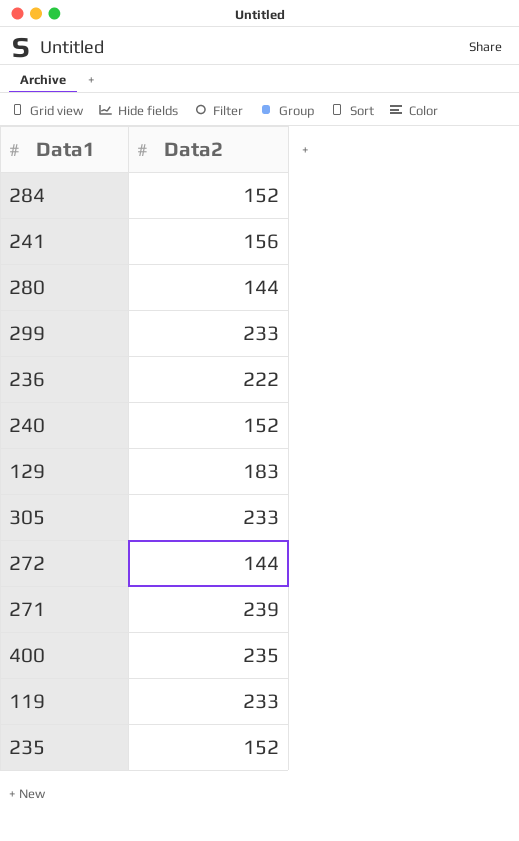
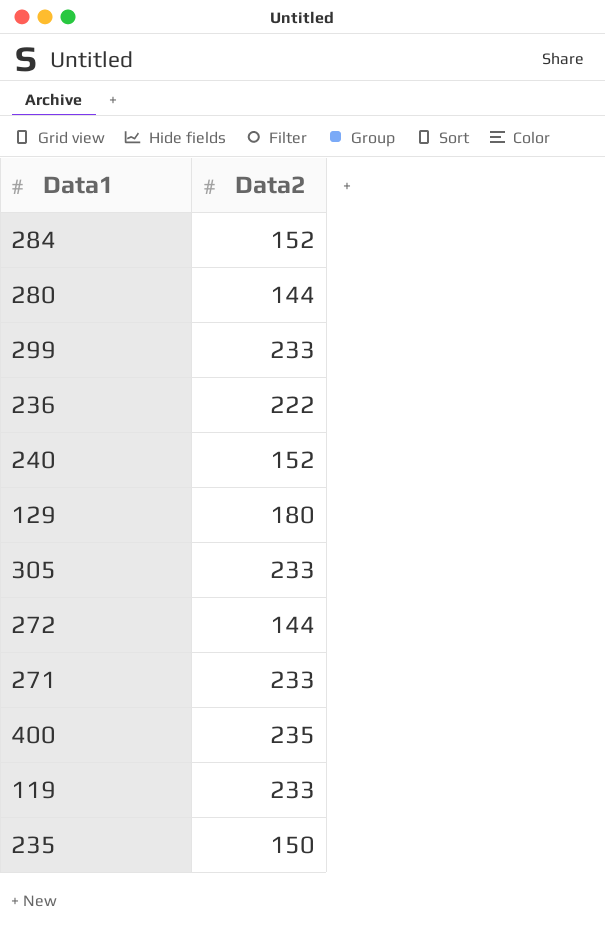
row 241: 156 -> none
129 | Data2: 183 -> 180
271 | Data2: 239 -> 233
235 | Data2: 152 -> 150

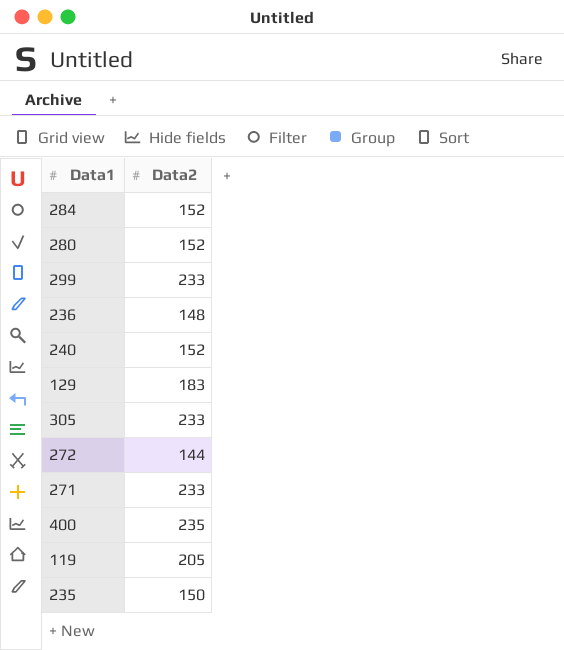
280 | Data2: 144 -> 152
236 | Data2: 222 -> 148
129 | Data2: 180 -> 183
119 | Data2: 233 -> 205

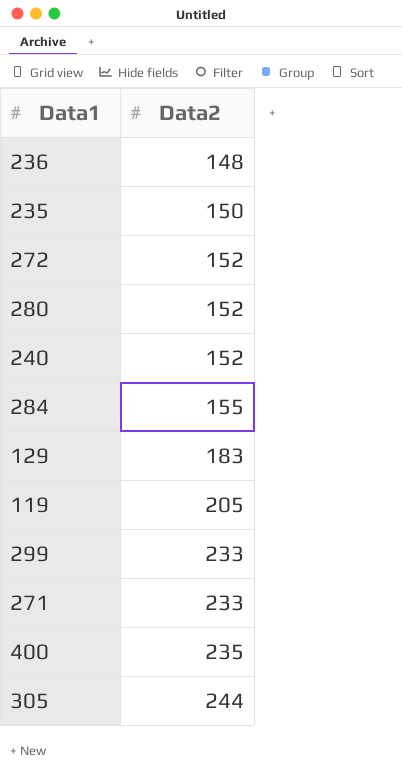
row order: none -> Data2 ascending
272 | Data2: 144 -> 152
284 | Data2: 152 -> 155
305 | Data2: 233 -> 244

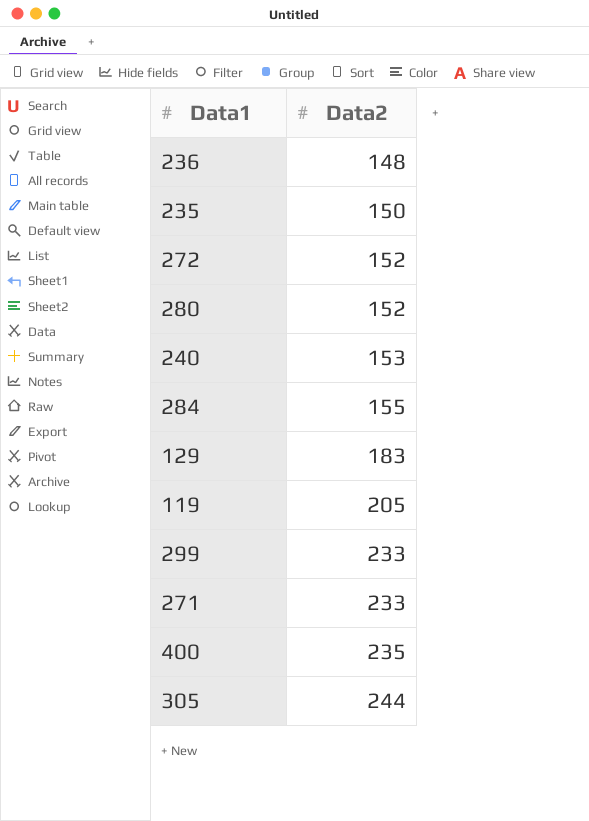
240 | Data2: 152 -> 153

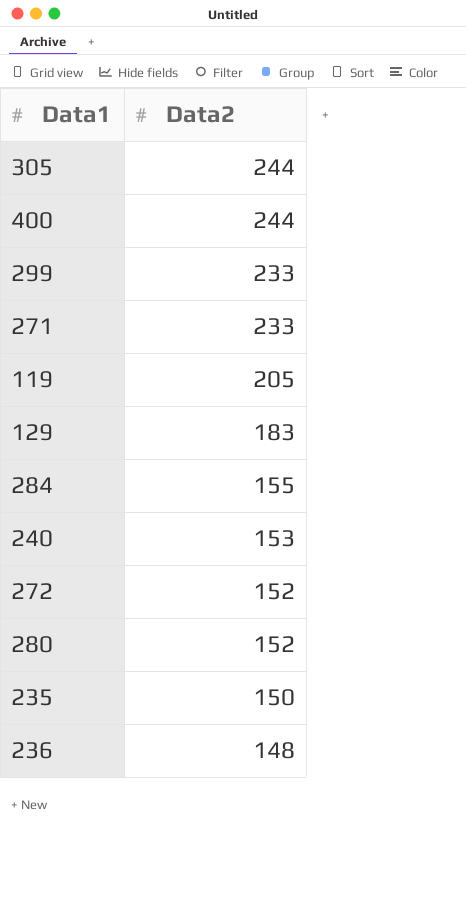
row order: Data2 ascending -> Data2 descending
400 | Data2: 235 -> 244

